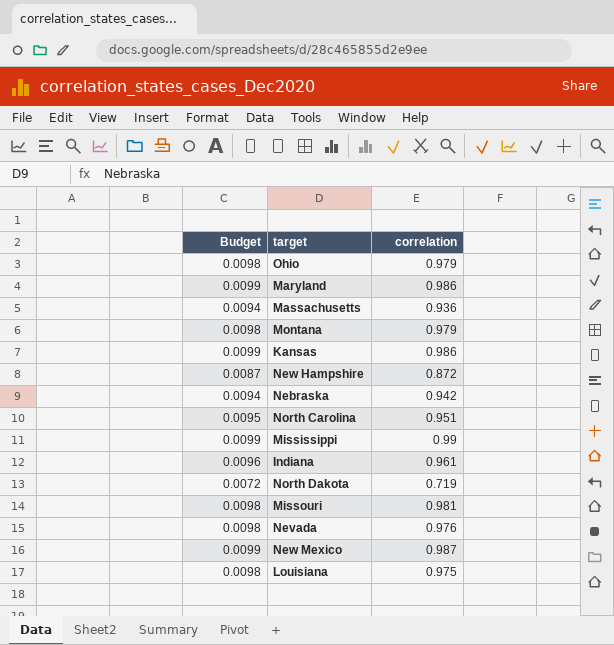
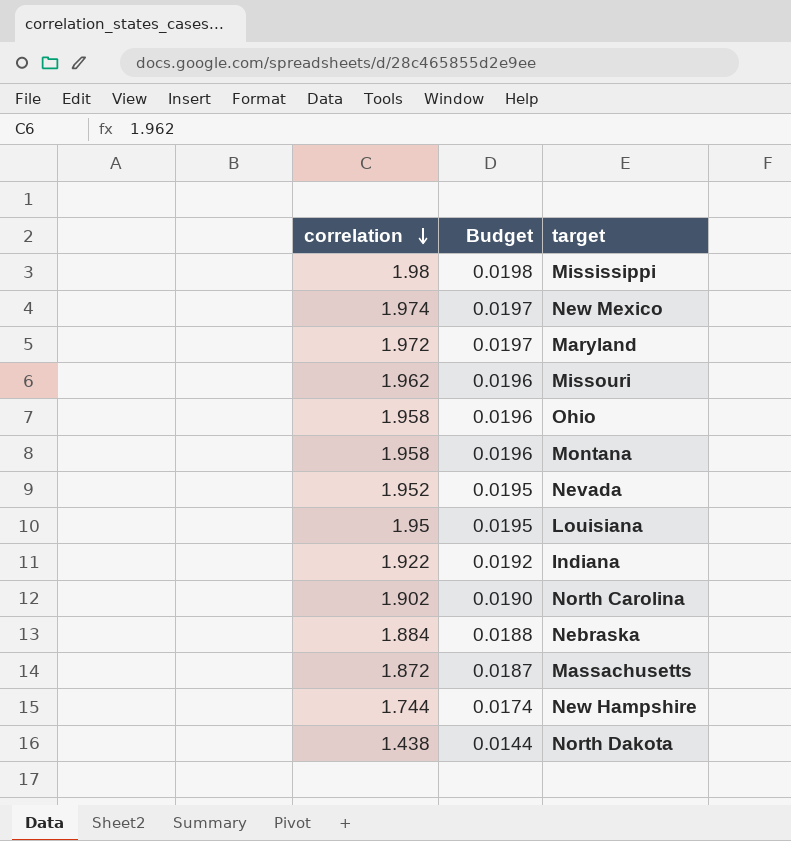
row order: none -> correlation descending
column correlation | position: 3 -> 1
row Kansas: 0.0099 | 0.986 -> none
Mississippi | correlation: 0.99 -> 1.98
Mississippi | Budget: 0.0099 -> 0.0198
New Mexico | correlation: 0.987 -> 1.974
New Mexico | Budget: 0.0099 -> 0.0197
Maryland | correlation: 0.986 -> 1.972
Maryland | Budget: 0.0099 -> 0.0197
Missouri | correlation: 0.981 -> 1.962
Missouri | Budget: 0.0098 -> 0.0196
Ohio | correlation: 0.979 -> 1.958
Ohio | Budget: 0.0098 -> 0.0196
Montana | correlation: 0.979 -> 1.958
Montana | Budget: 0.0098 -> 0.0196
Nevada | correlation: 0.976 -> 1.952
Nevada | Budget: 0.0098 -> 0.0195
Louisiana | correlation: 0.975 -> 1.95
Louisiana | Budget: 0.0098 -> 0.0195
Indiana | correlation: 0.961 -> 1.922
Indiana | Budget: 0.0096 -> 0.0192
North Carolina | correlation: 0.951 -> 1.902
North Carolina | Budget: 0.0095 -> 0.0190
Nebraska | correlation: 0.942 -> 1.884
Nebraska | Budget: 0.0094 -> 0.0188
Massachusetts | correlation: 0.936 -> 1.872
Massachusetts | Budget: 0.0094 -> 0.0187
New Hampshire | correlation: 0.872 -> 1.744
New Hampshire | Budget: 0.0087 -> 0.0174
North Dakota | correlation: 0.719 -> 1.438
North Dakota | Budget: 0.0072 -> 0.0144

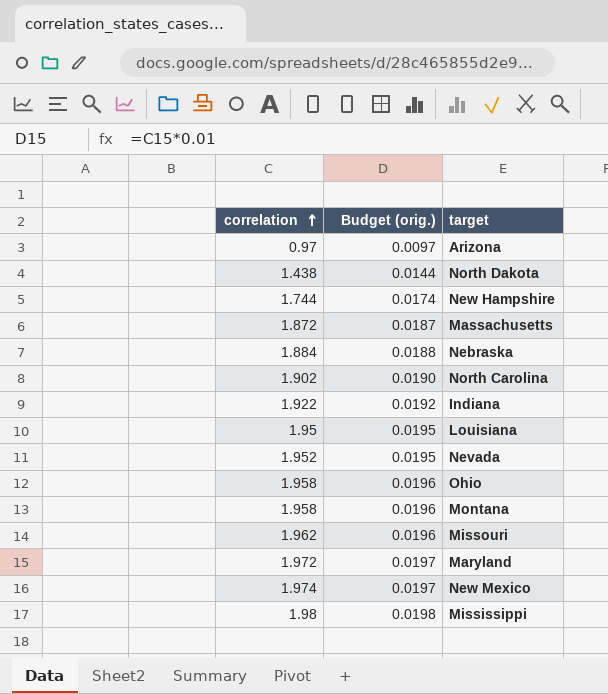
row order: correlation descending -> correlation ascending
column name: Budget -> Budget (orig.)
row Arizona: none -> 0.97 | 0.0097

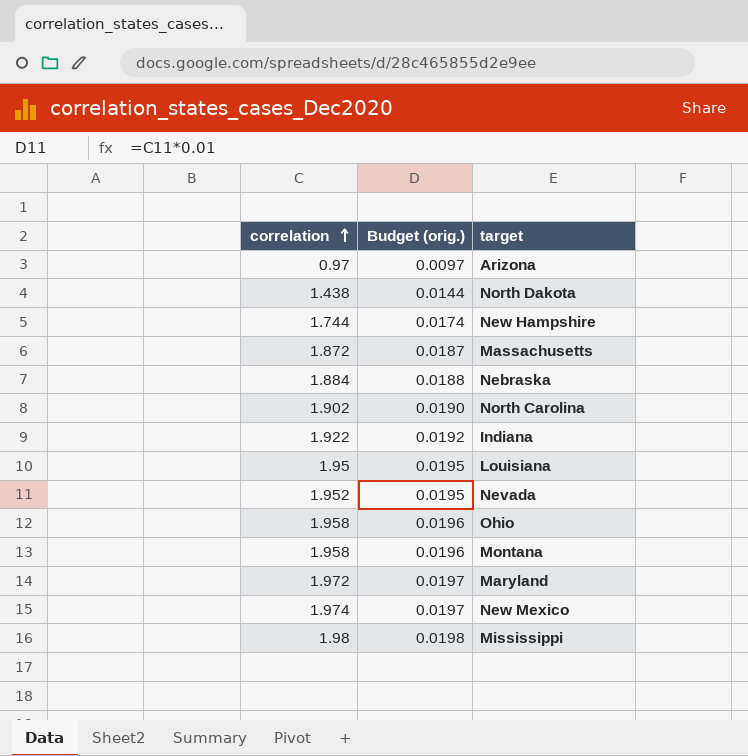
row Missouri: 1.962 | 0.0196 -> none

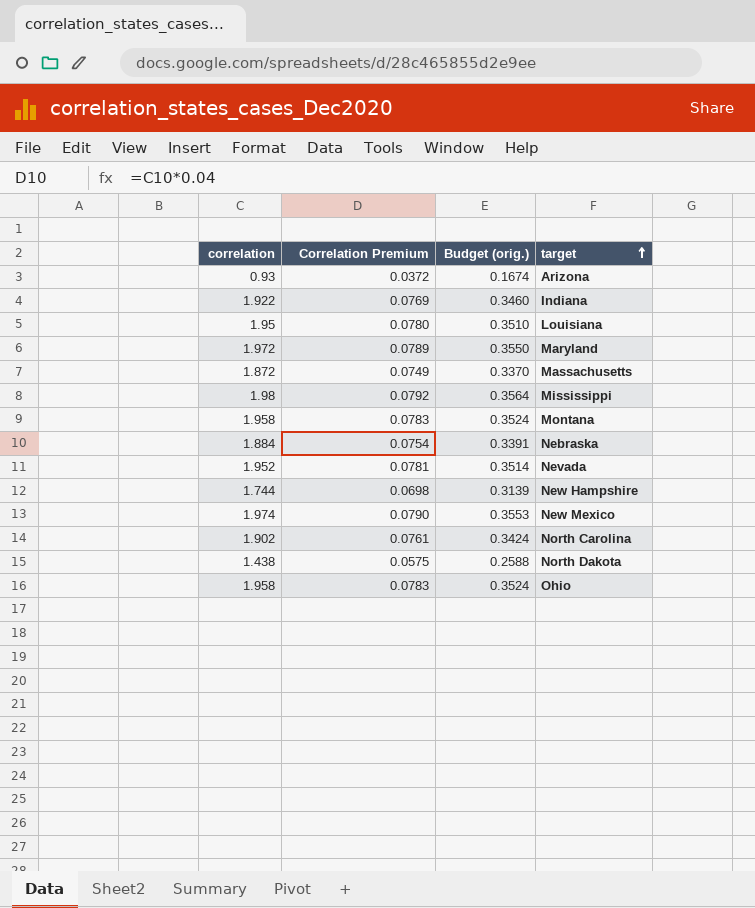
row order: correlation ascending -> target ascending
column Correlation Premium | formula: none -> [correlation] * 0.04
column Budget (orig.) | formula: [correlation] * 0.01 -> [correlation] * 0.18
Arizona | correlation: 0.97 -> 0.93

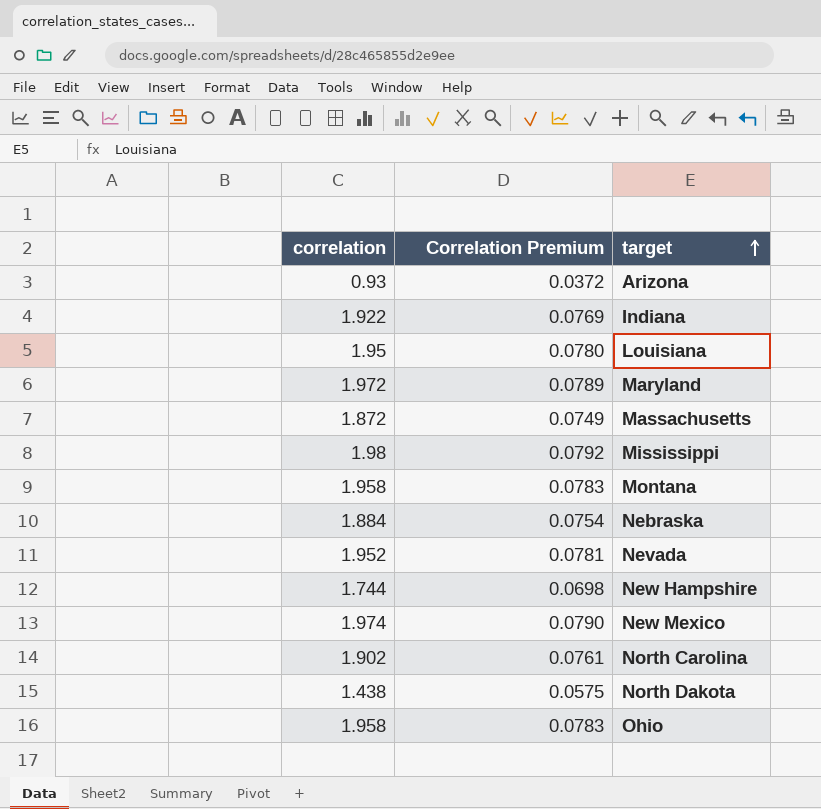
column Budget (orig.) | formula: [correlation] * 0.18 -> none

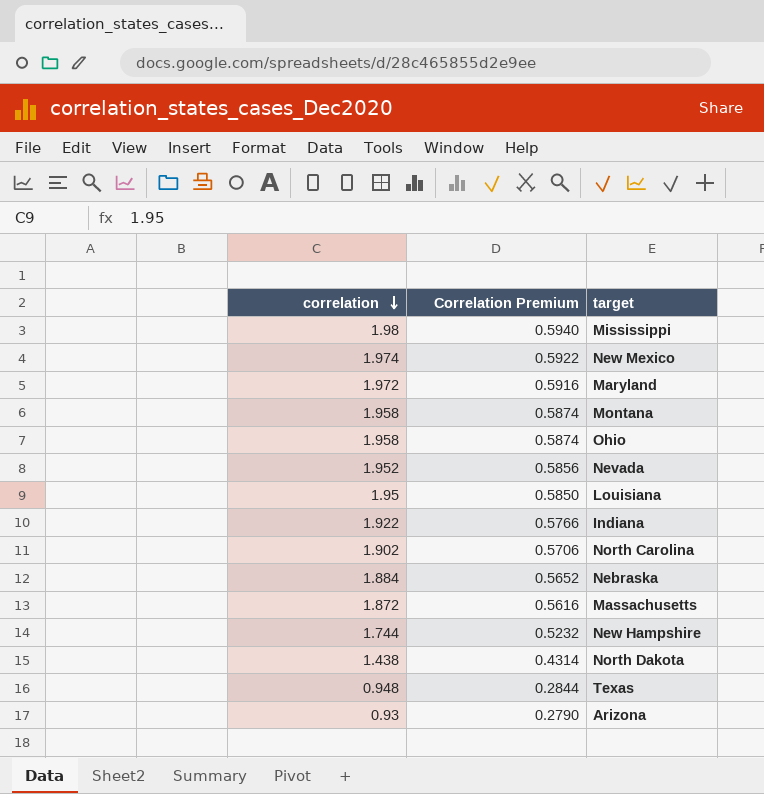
row order: target ascending -> correlation descending
column Correlation Premium | formula: [correlation] * 0.04 -> [correlation] * 0.3
row Texas: none -> 0.948 | 0.2844

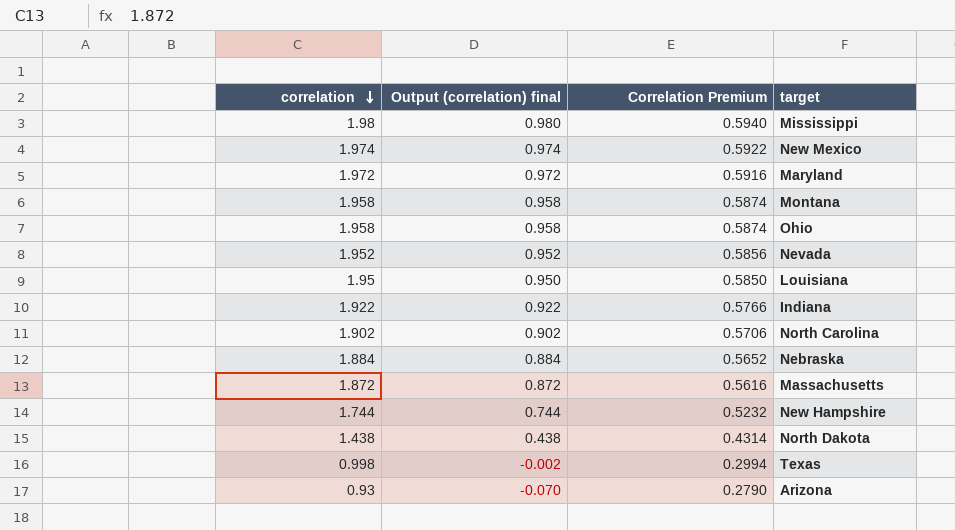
column Output (correlation) final | formula: none -> [correlation] - 1
Texas | correlation: 0.948 -> 0.998
Texas | Correlation Premium: 0.2844 -> 0.2994

